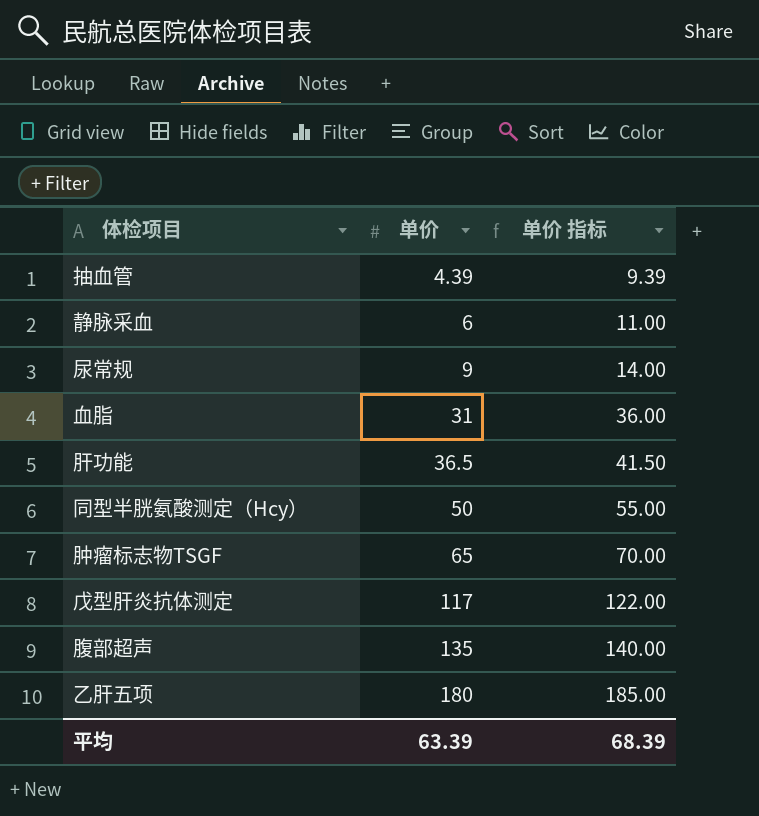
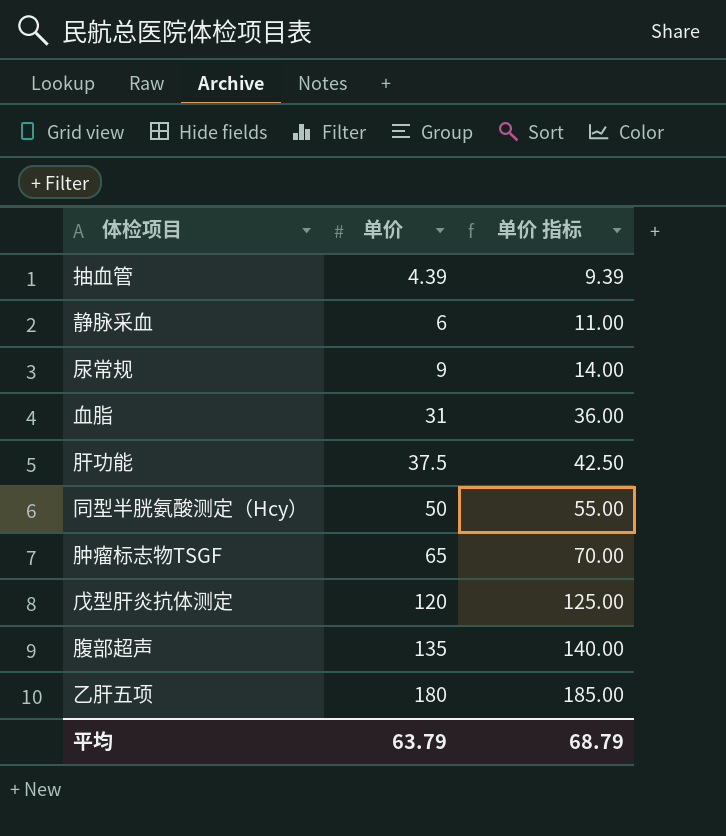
肝功能 | 单价: 36.5 -> 37.5
肝功能 | 单价 指标: 41.50 -> 42.50
戊型肝炎抗体测定 | 单价: 117 -> 120
戊型肝炎抗体测定 | 单价 指标: 122.00 -> 125.00
平均 | 单价: 63.39 -> 63.79
平均 | 单价 指标: 68.39 -> 68.79

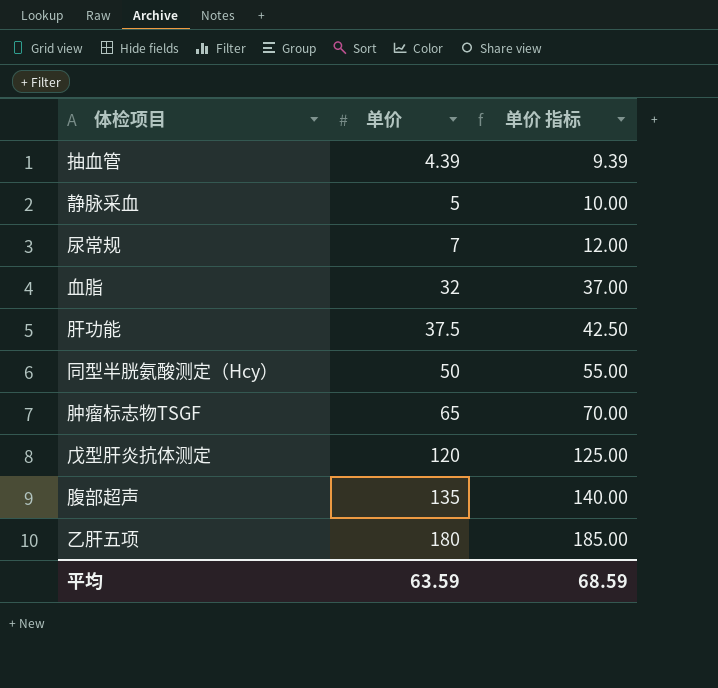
静脉采血 | 单价: 6 -> 5
静脉采血 | 单价 指标: 11.00 -> 10.00
尿常规 | 单价: 9 -> 7
尿常规 | 单价 指标: 14.00 -> 12.00
血脂 | 单价: 31 -> 32
血脂 | 单价 指标: 36.00 -> 37.00
平均 | 单价: 63.79 -> 63.59
平均 | 单价 指标: 68.79 -> 68.59

